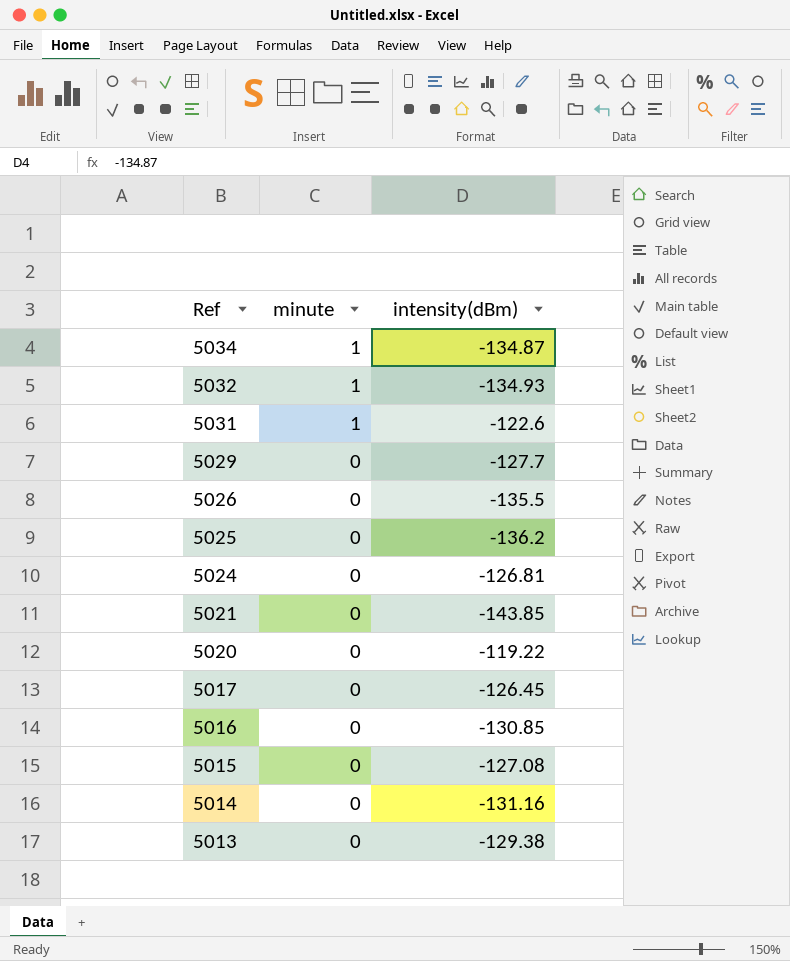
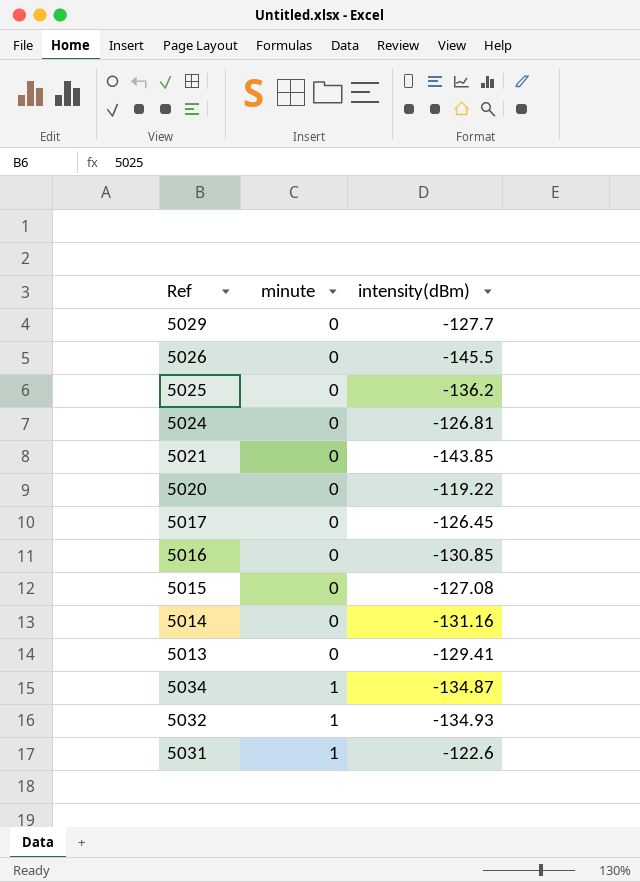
row order: Ref descending -> minute ascending
5026 | intensity(dBm): -135.5 -> -145.5
5013 | intensity(dBm): -129.38 -> -129.41

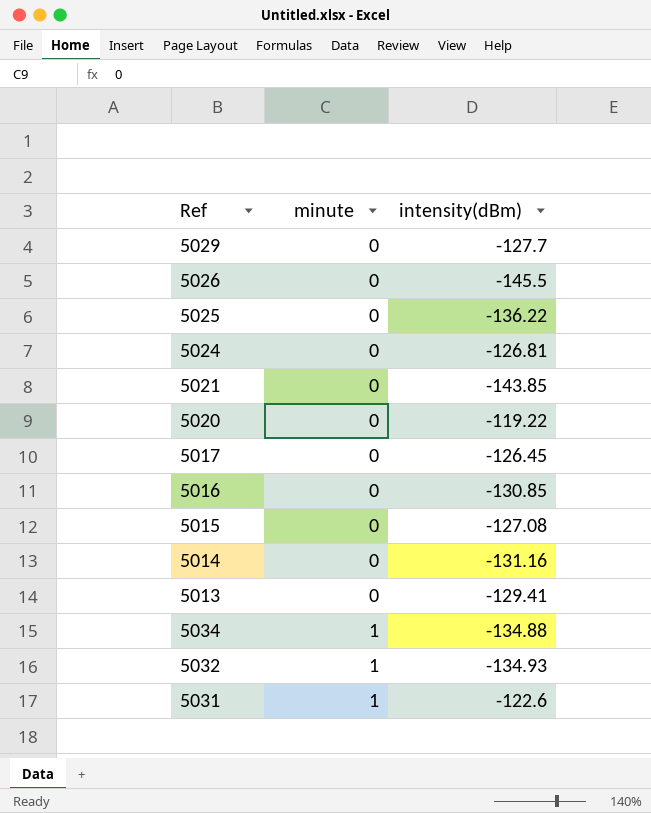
5025 | intensity(dBm): -136.2 -> -136.22
5034 | intensity(dBm): -134.87 -> -134.88

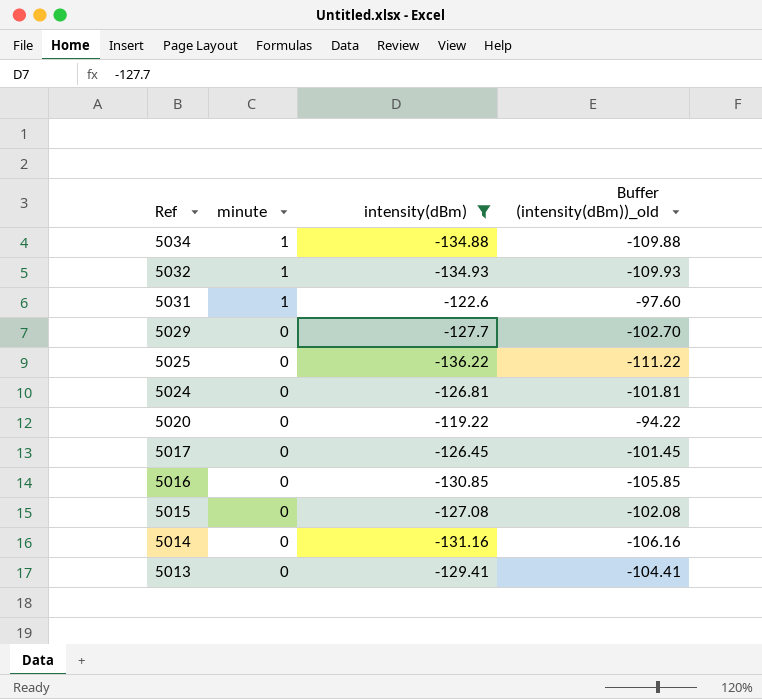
filter: none -> intensity(dBm) >= -136.22
row order: minute ascending -> Ref descending
column Buffer (intensity(dBm))_old | formula: none -> [intensity(dBm)] + 25

